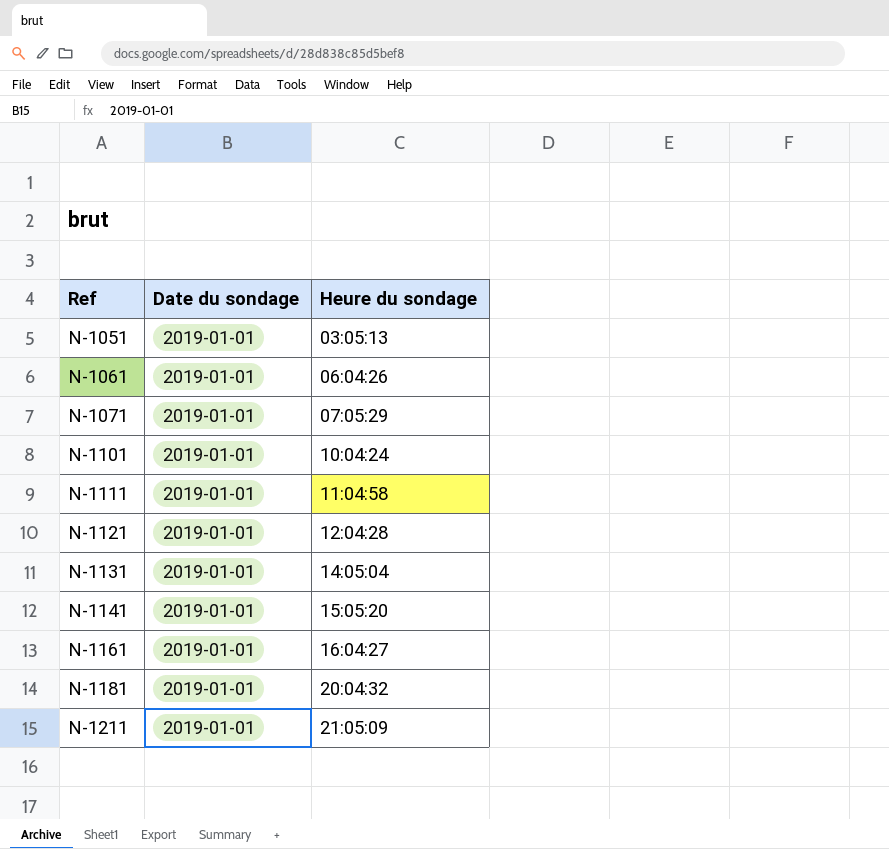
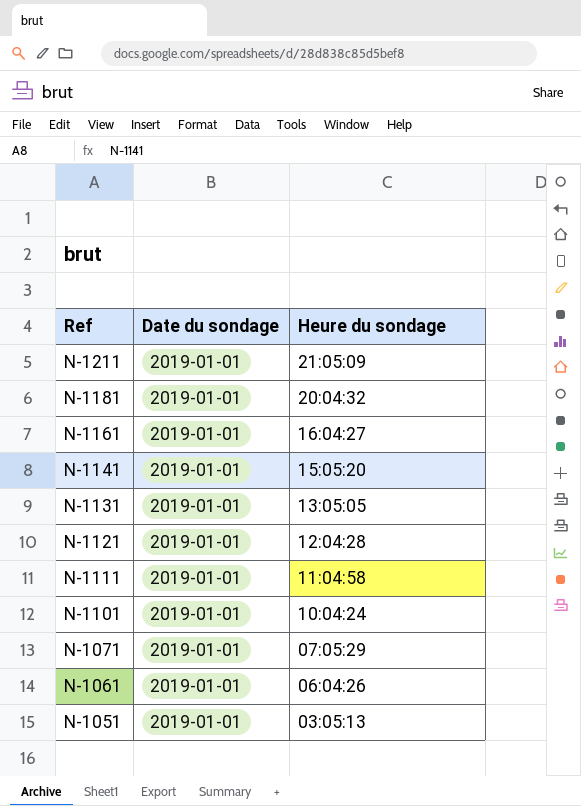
row order: Ref ascending -> Ref descending
N-1131 | Heure du sondage: 14:05:04 -> 13:05:05

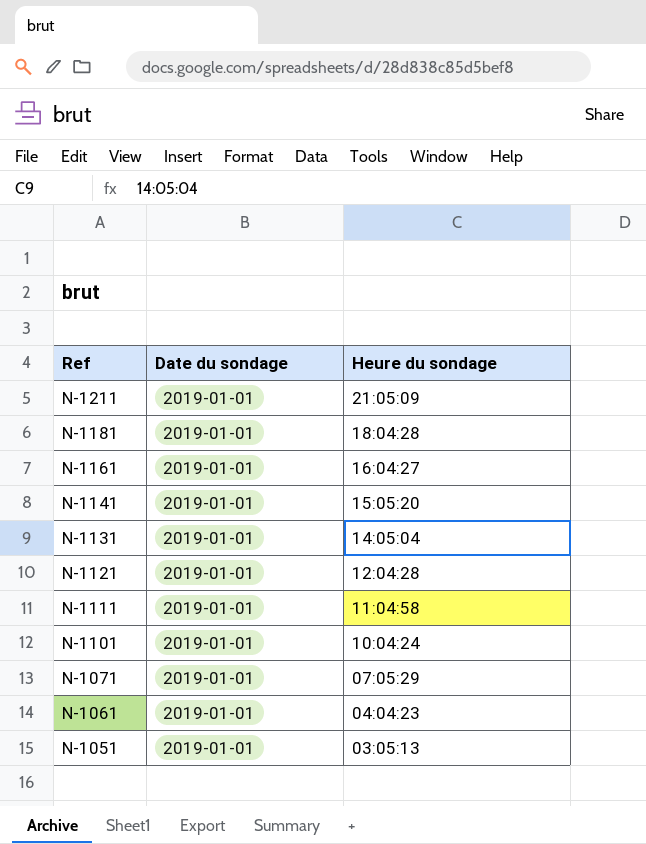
N-1181 | Heure du sondage: 20:04:32 -> 18:04:28
N-1131 | Heure du sondage: 13:05:05 -> 14:05:04
N-1061 | Heure du sondage: 06:04:26 -> 04:04:23

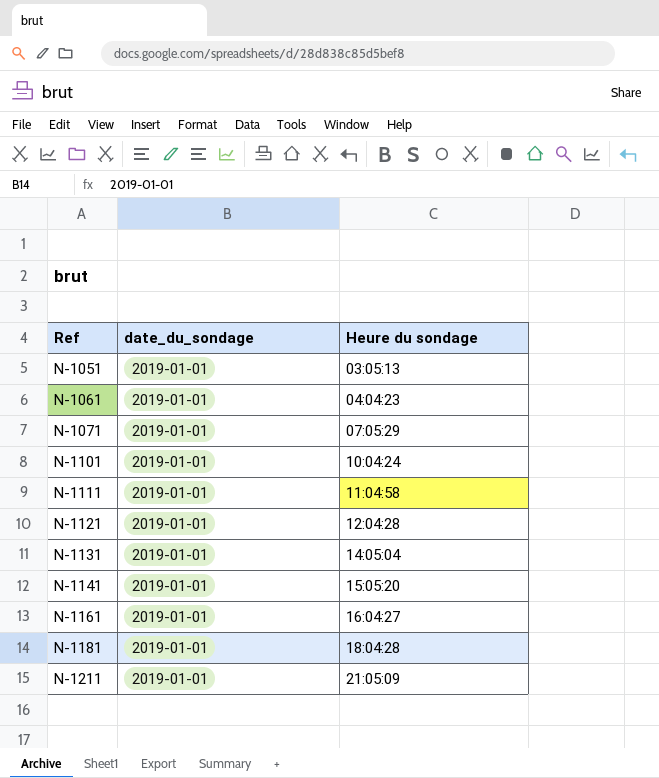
row order: Ref descending -> Ref ascending
column name: Date du sondage -> date_du_sondage

